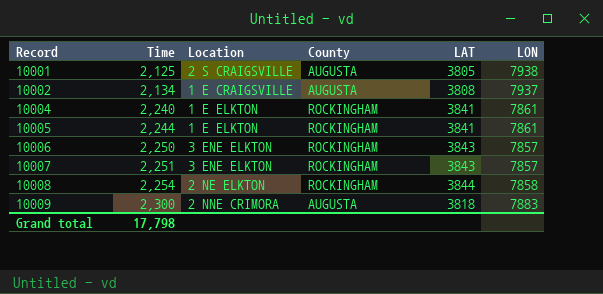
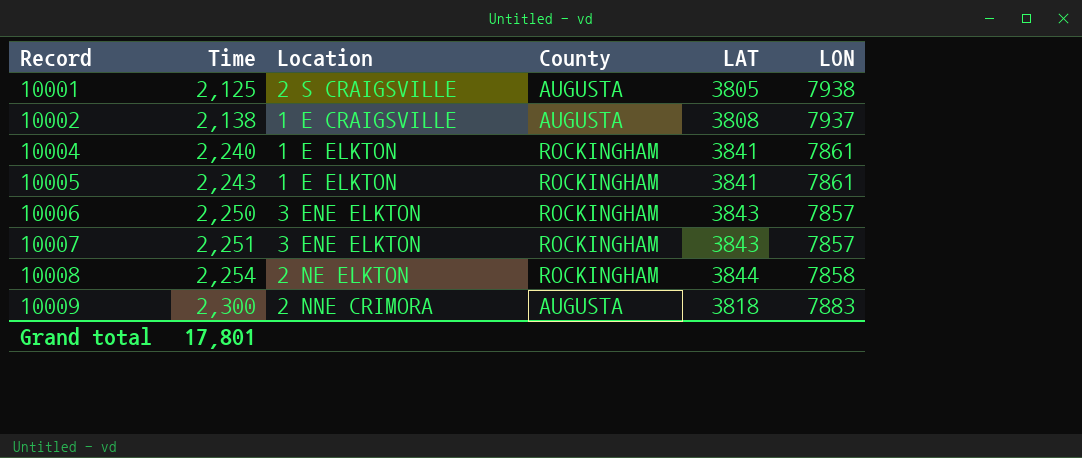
10002 | Time: 2,134 -> 2,138
10005 | Time: 2,244 -> 2,243
Grand total | Time: 17,798 -> 17,801

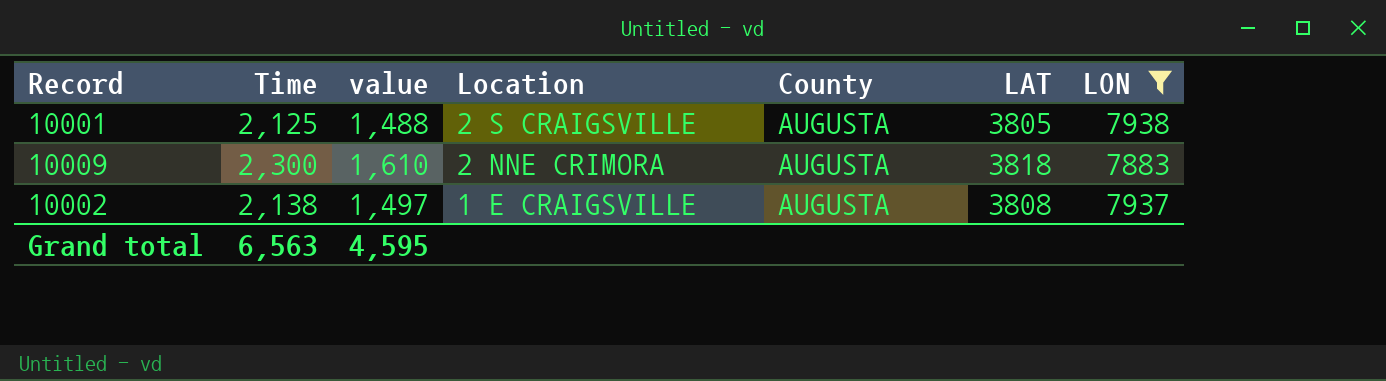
filter: none -> LON >= 7883
row order: Record ascending -> Location descending
column value | formula: none -> [Time] * 0.7
Grand total | Time: 17,801 -> 6,563

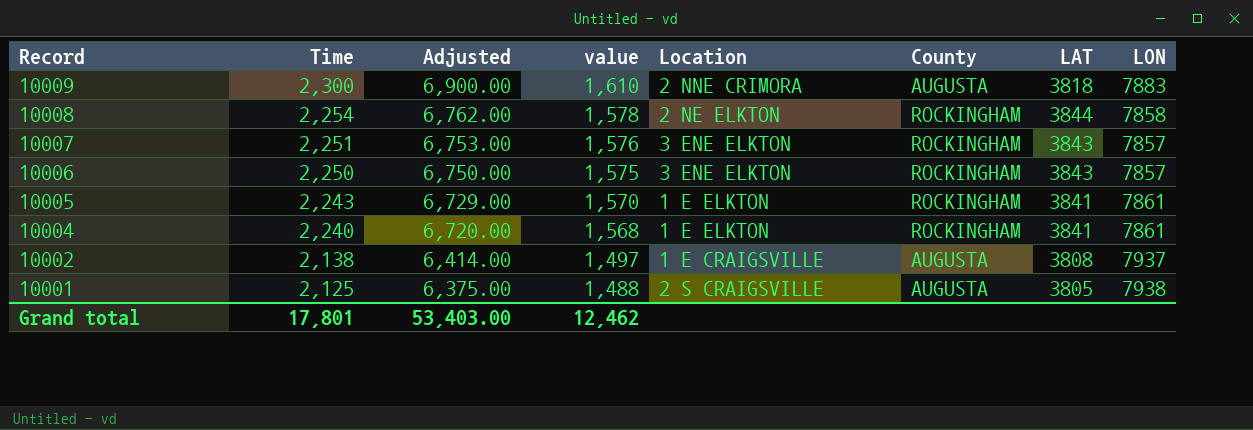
filter: LON >= 7883 -> none
row order: Location descending -> Record descending
column Adjusted | formula: none -> [Time] * 3
Grand total | Time: 6,563 -> 17,801
Grand total | value: 4,595 -> 12,462

